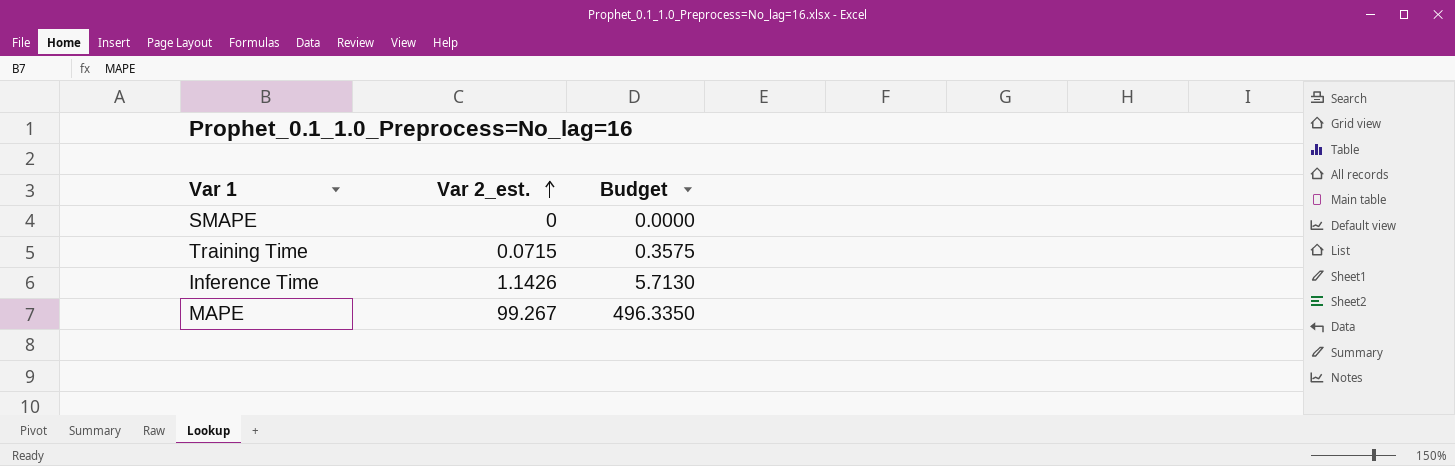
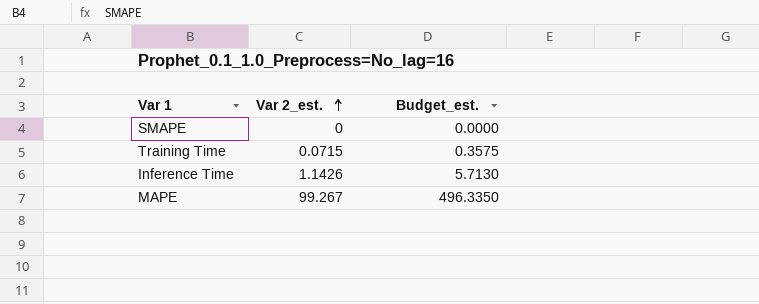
column name: Budget -> Budget_est.

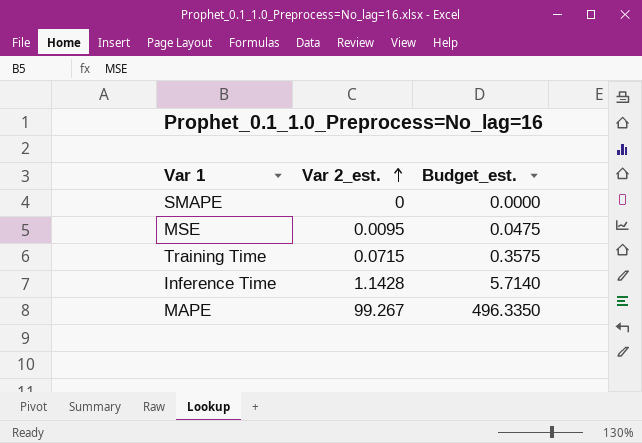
row MSE: none -> 0.0095 | 0.0475
Inference Time | Var 2_est.: 1.1426 -> 1.1428
Inference Time | Budget_est.: 5.7130 -> 5.7140

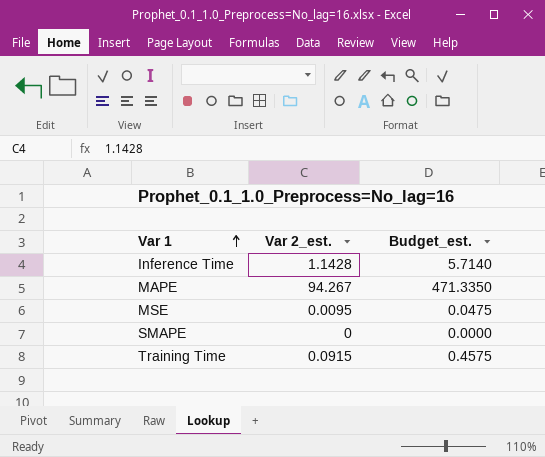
row order: Var 2_est. ascending -> Var 1 ascending
MAPE | Var 2_est.: 99.267 -> 94.267
MAPE | Budget_est.: 496.3350 -> 471.3350
Training Time | Var 2_est.: 0.0715 -> 0.0915
Training Time | Budget_est.: 0.3575 -> 0.4575

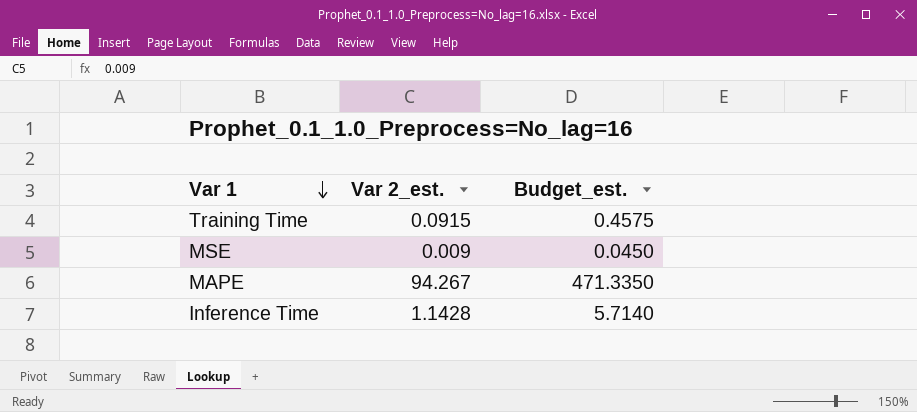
row order: Var 1 ascending -> Var 1 descending
row SMAPE: 0 | 0.0000 -> none
MSE | Var 2_est.: 0.0095 -> 0.009
MSE | Budget_est.: 0.0475 -> 0.0450

